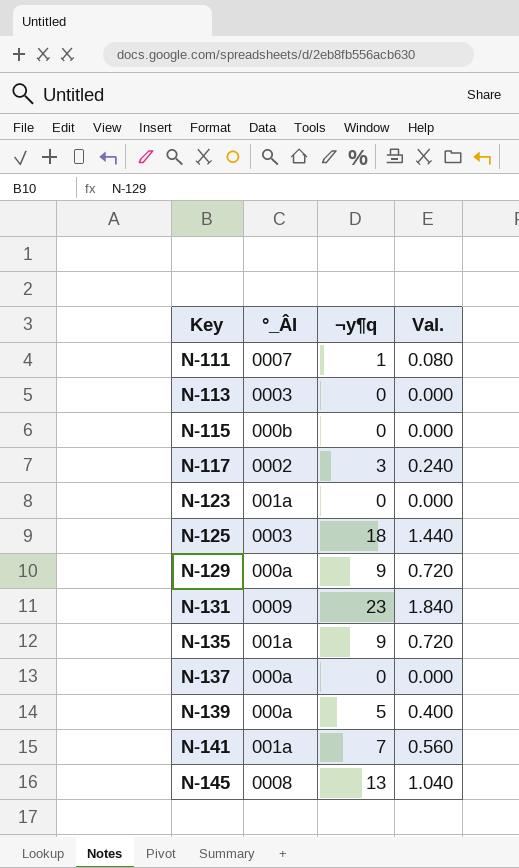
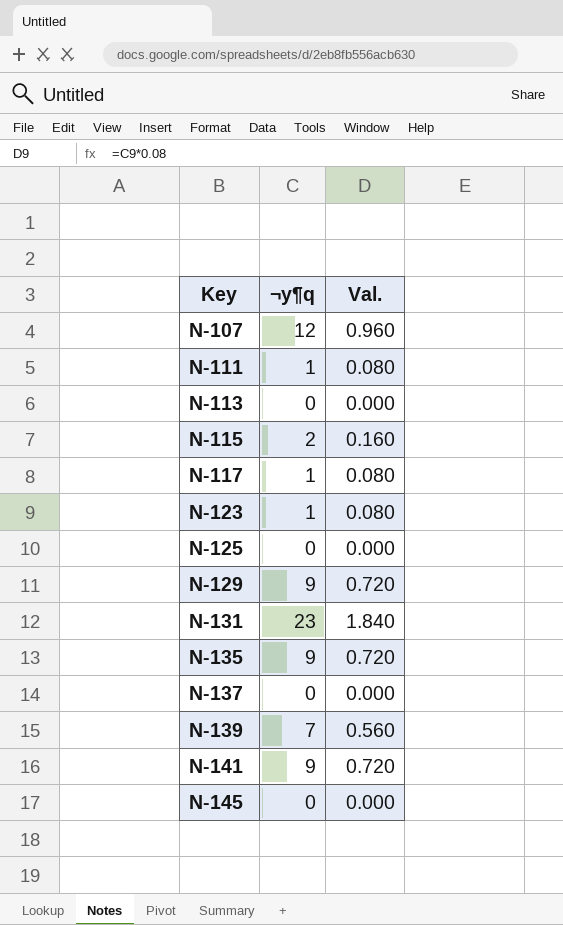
column °_ÂI | position: 2 -> none
row N-107: none -> 12 | 0.960
N-115 | ¬y¶q: 0 -> 2
N-115 | Val.: 0.000 -> 0.160
N-117 | ¬y¶q: 3 -> 1
N-117 | Val.: 0.240 -> 0.080
N-123 | ¬y¶q: 0 -> 1
N-123 | Val.: 0.000 -> 0.080
N-125 | ¬y¶q: 18 -> 0
N-125 | Val.: 1.440 -> 0.000
N-139 | ¬y¶q: 5 -> 7
N-139 | Val.: 0.400 -> 0.560
N-141 | ¬y¶q: 7 -> 9
N-141 | Val.: 0.560 -> 0.720
N-145 | ¬y¶q: 13 -> 0
N-145 | Val.: 1.040 -> 0.000

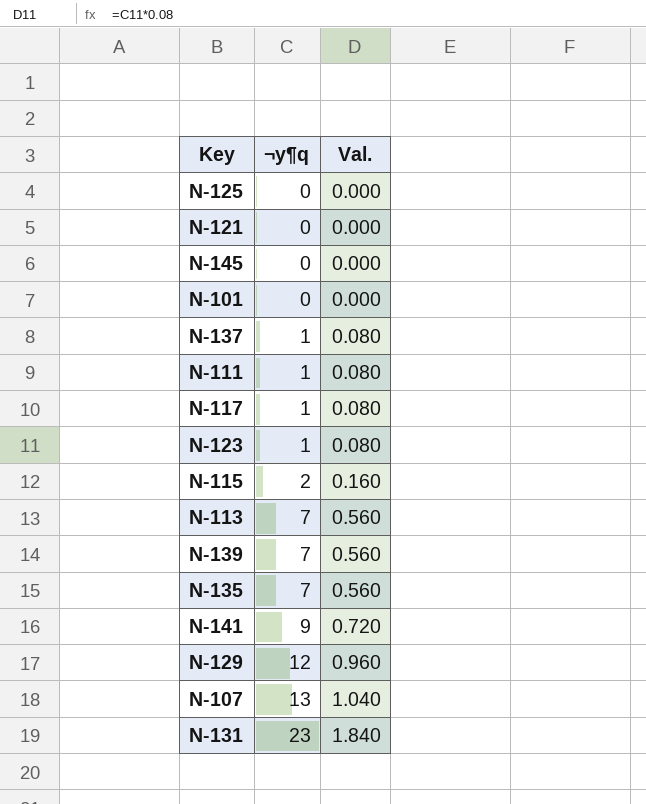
row order: Key ascending -> ¬y¶q ascending
row N-121: none -> 0 | 0.000
row N-101: none -> 0 | 0.000
N-137 | ¬y¶q: 0 -> 1
N-137 | Val.: 0.000 -> 0.080
N-113 | ¬y¶q: 0 -> 7
N-113 | Val.: 0.000 -> 0.560
N-135 | ¬y¶q: 9 -> 7
N-135 | Val.: 0.720 -> 0.560
N-129 | ¬y¶q: 9 -> 12
N-129 | Val.: 0.720 -> 0.960
N-107 | ¬y¶q: 12 -> 13
N-107 | Val.: 0.960 -> 1.040

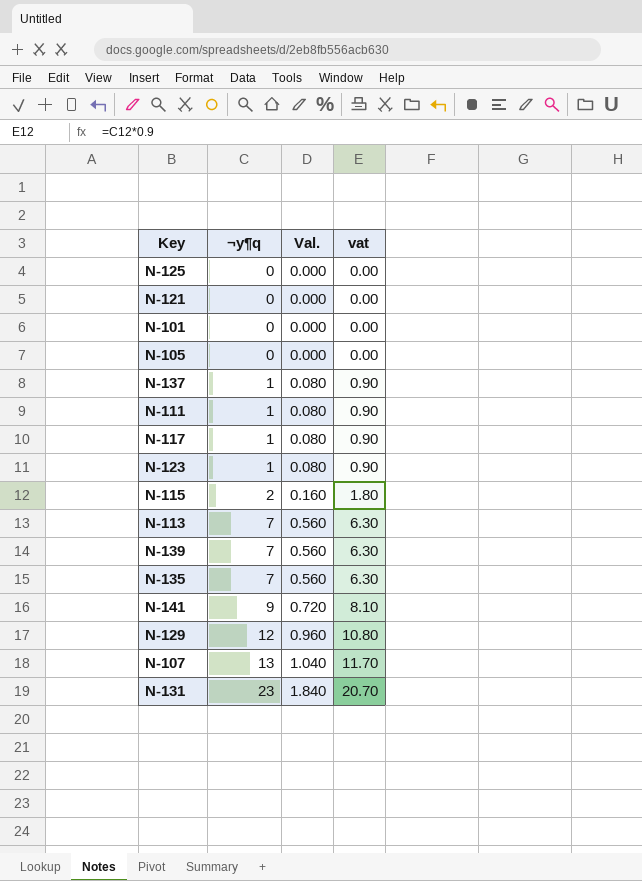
column vat | formula: none -> [¬y¶q] * 0.9
row N-145: 0 | 0.000 -> none
row N-105: none -> 0 | 0.000 | 0.00

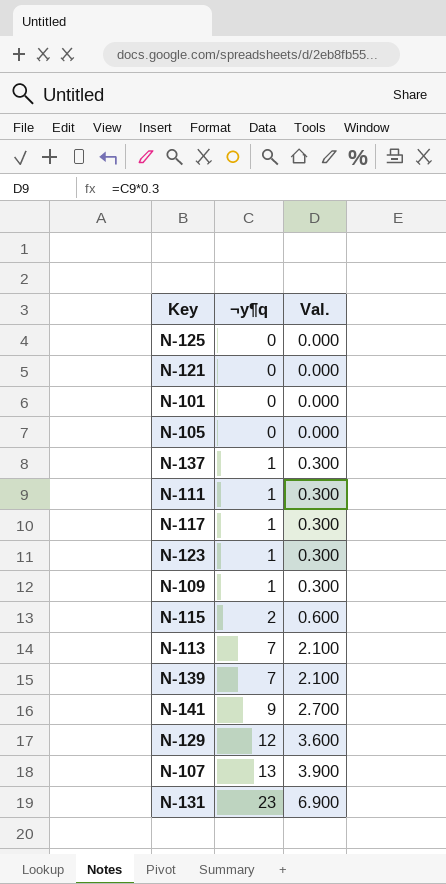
column vat | formula: [¬y¶q] * 0.9 -> none
column Val. | formula: [¬y¶q] * 0.08 -> [¬y¶q] * 0.3
row N-135: 7 | 0.560 | 6.30 -> none
row N-109: none -> 1 | 0.300

